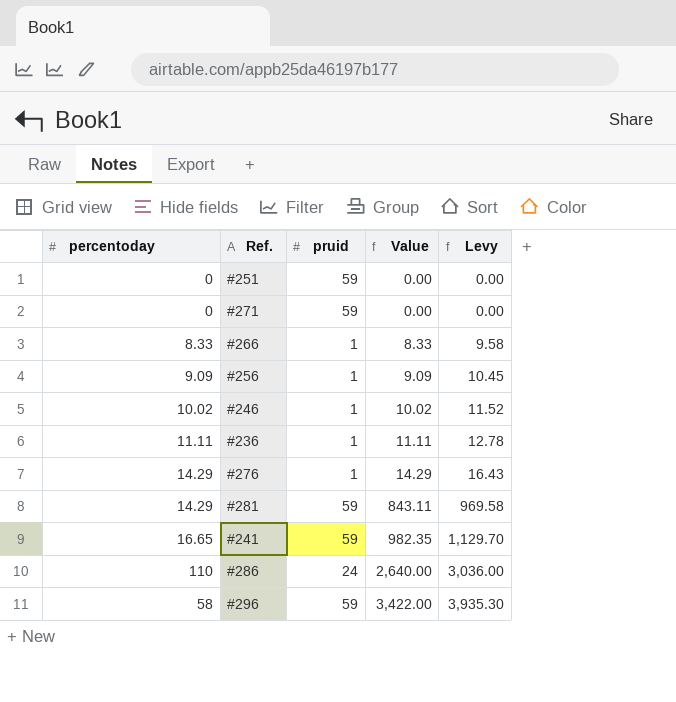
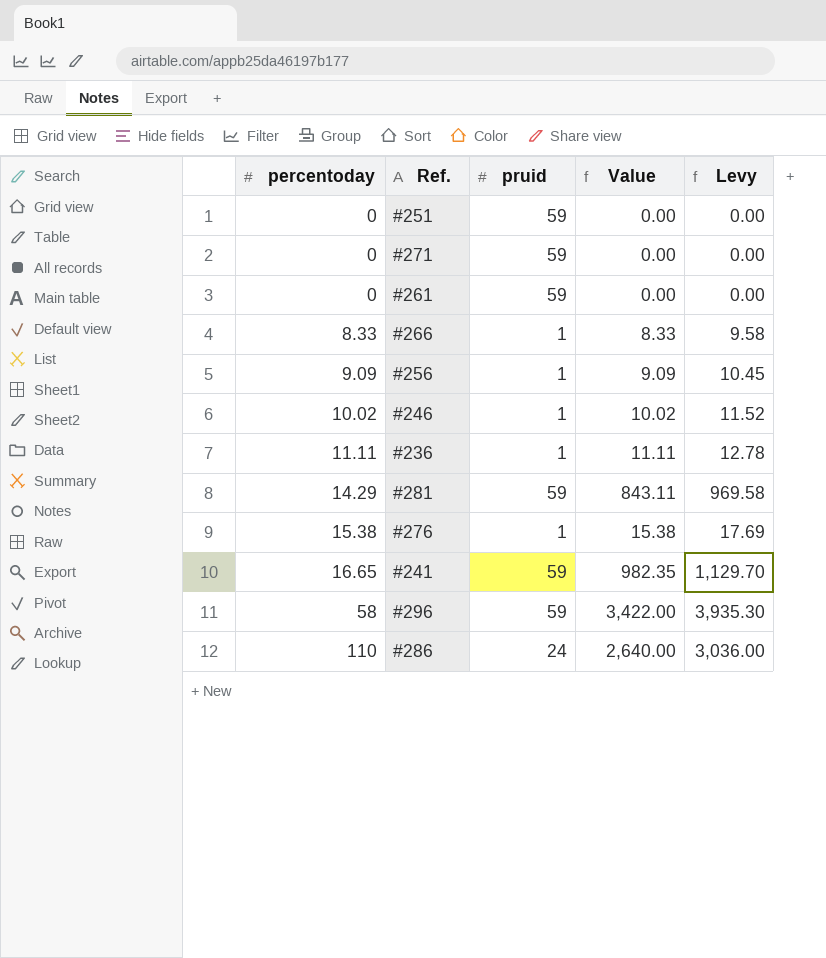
row order: Value ascending -> percentoday ascending
row #261: none -> 0 | 59 | 0.00 | 0.00
#276 | percentoday: 14.29 -> 15.38
#276 | Value: 14.29 -> 15.38
#276 | Levy: 16.43 -> 17.69

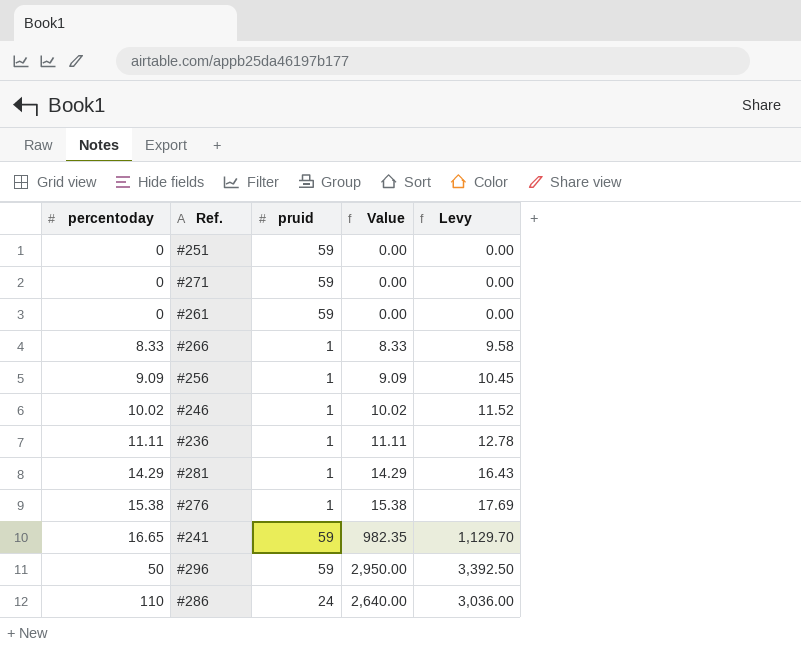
#281 | pruid: 59 -> 1
#281 | Value: 843.11 -> 14.29
#281 | Levy: 969.58 -> 16.43
#296 | percentoday: 58 -> 50
#296 | Value: 3,422.00 -> 2,950.00
#296 | Levy: 3,935.30 -> 3,392.50

